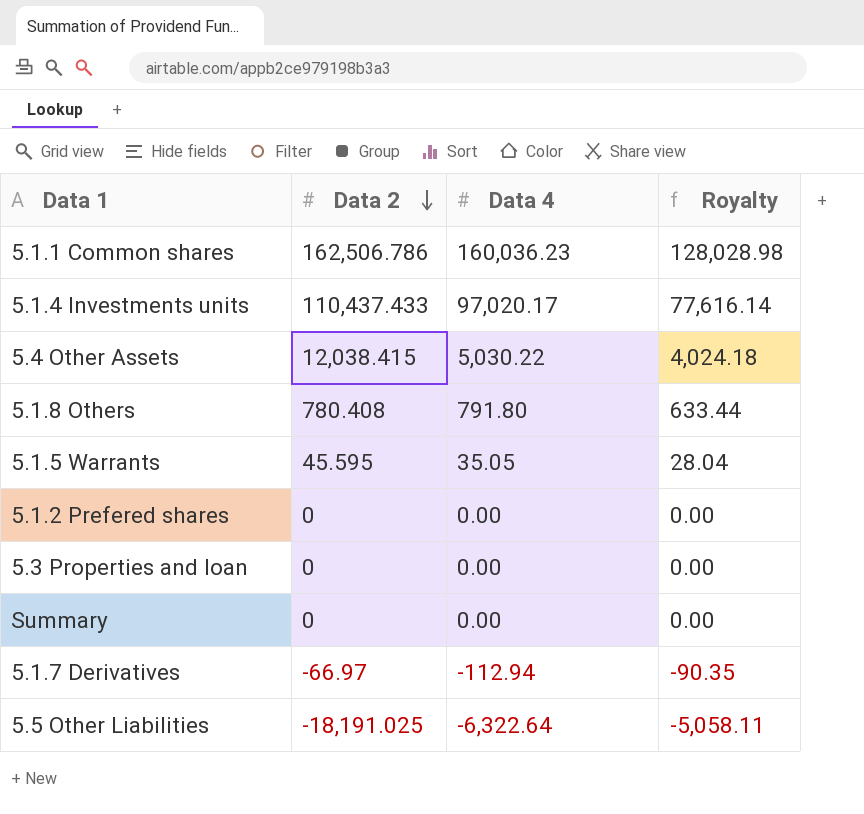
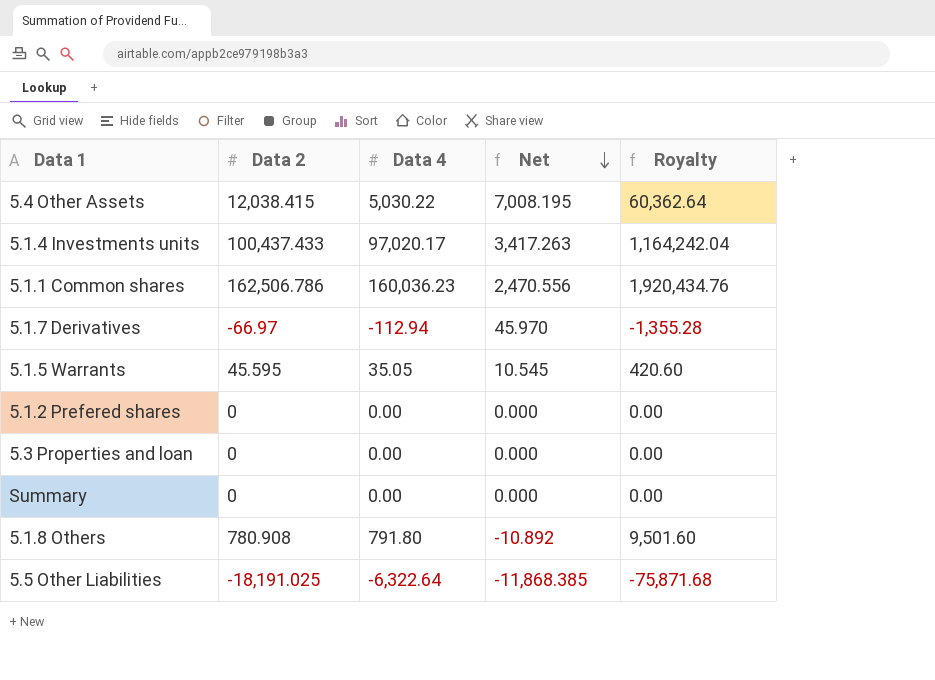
row order: Data 2 descending -> Net descending
column Net | formula: none -> [Data 2] - [Data 4]
column Royalty | formula: [Data 4] * 0.8 -> [Data 4] * 12
5.1.4 Investments units | Data 2: 110,437.433 -> 100,437.433
5.1.8 Others | Data 2: 780.408 -> 780.908

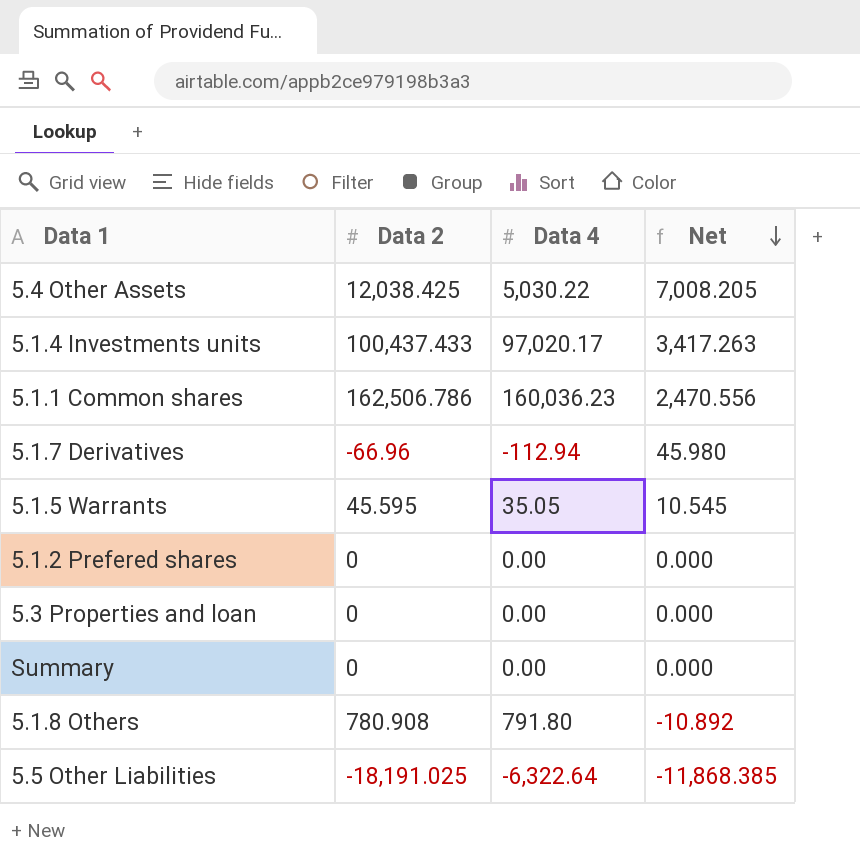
column Royalty | formula: [Data 4] * 12 -> none
5.4 Other Assets | Data 2: 12,038.415 -> 12,038.425
5.4 Other Assets | Net: 7,008.195 -> 7,008.205
5.1.7 Derivatives | Data 2: -66.97 -> -66.96
5.1.7 Derivatives | Net: 45.970 -> 45.980

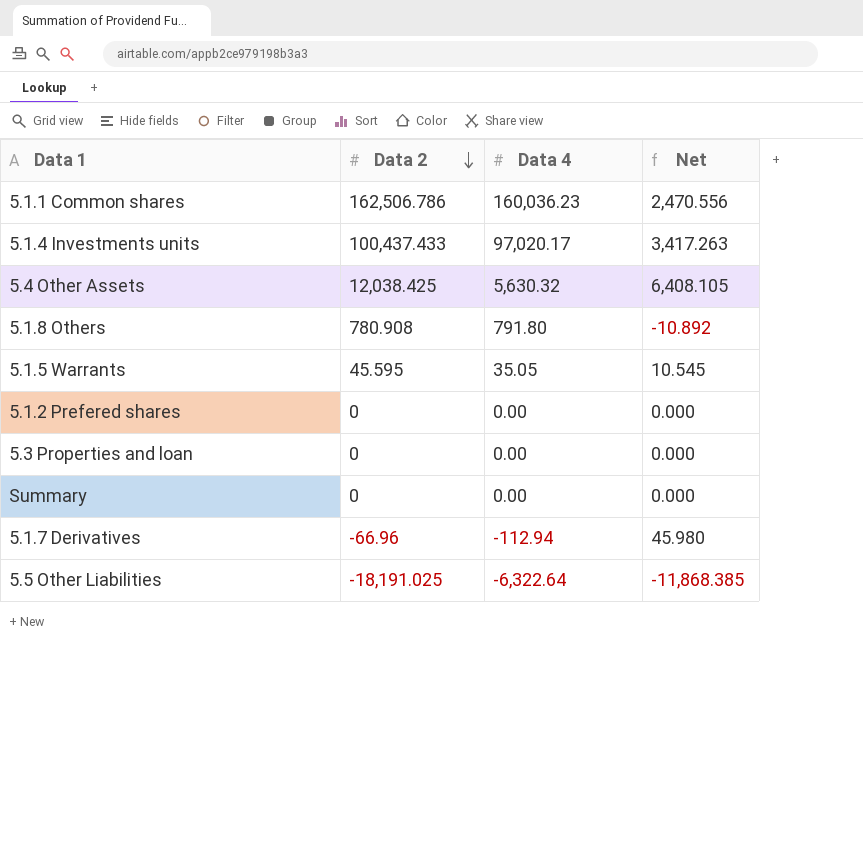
row order: Net descending -> Data 2 descending
5.4 Other Assets | Data 4: 5,030.22 -> 5,630.32
5.4 Other Assets | Net: 7,008.205 -> 6,408.105

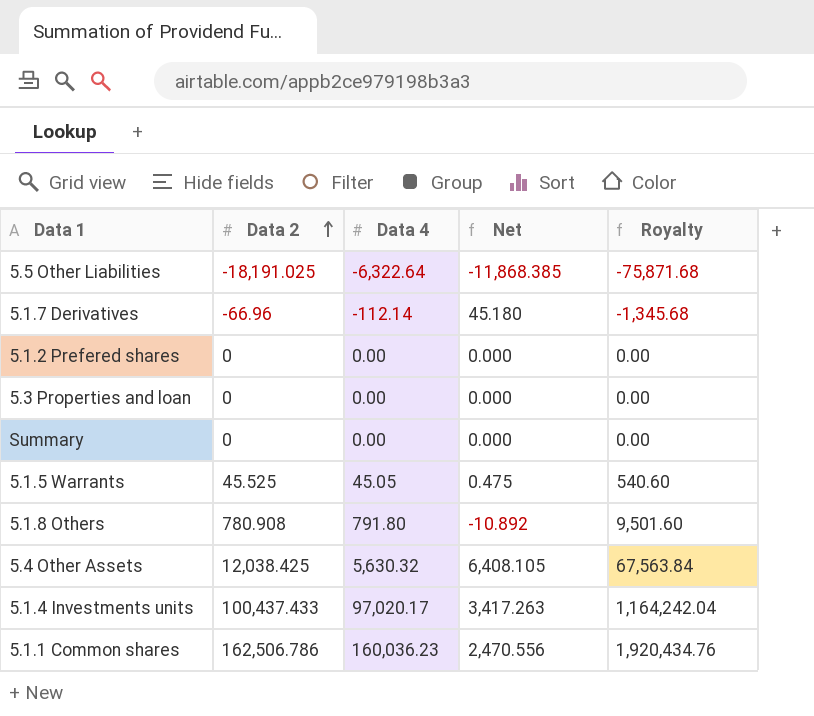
row order: Data 2 descending -> Data 2 ascending
column Royalty | formula: none -> [Data 4] * 12
5.1.7 Derivatives | Data 4: -112.94 -> -112.14
5.1.7 Derivatives | Net: 45.980 -> 45.180
5.1.5 Warrants | Data 2: 45.595 -> 45.525
5.1.5 Warrants | Data 4: 35.05 -> 45.05
5.1.5 Warrants | Net: 10.545 -> 0.475

